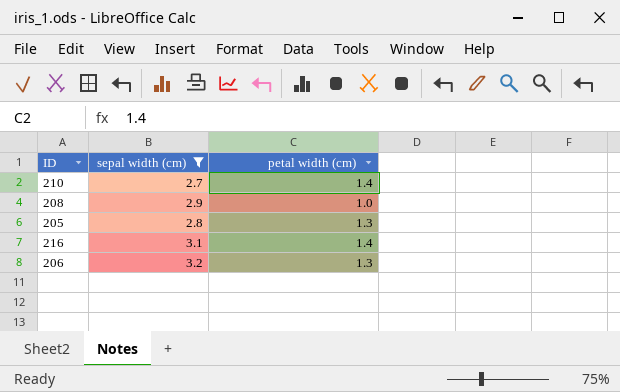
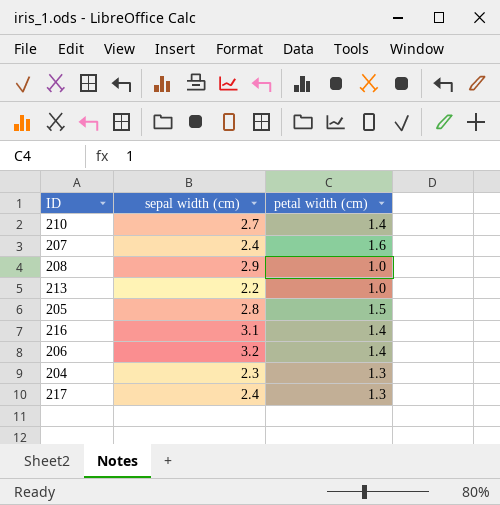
filter: sepal width (cm) >= 2.7 -> none
205 | petal width (cm): 1.3 -> 1.5
206 | petal width (cm): 1.3 -> 1.4

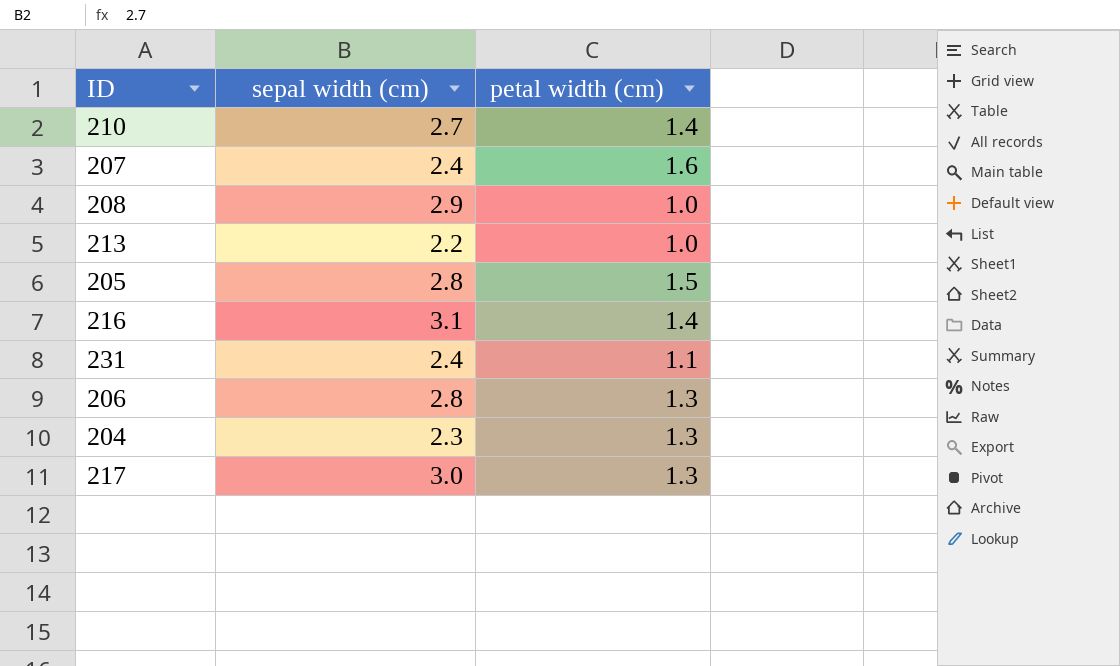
row 231: none -> 2.4 | 1.1
206 | sepal width (cm): 3.2 -> 2.8
206 | petal width (cm): 1.4 -> 1.3
217 | sepal width (cm): 2.4 -> 3.0

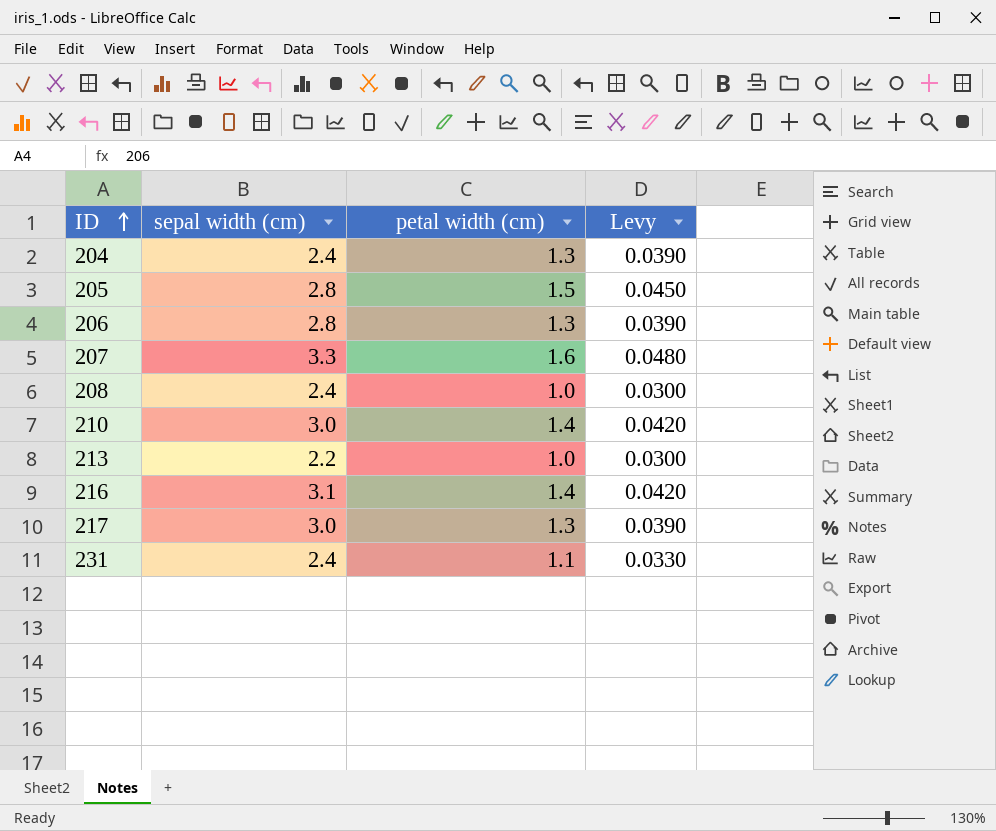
row order: none -> ID ascending
column Levy | formula: none -> [petal width (cm)] * 0.03
204 | sepal width (cm): 2.3 -> 2.4
207 | sepal width (cm): 2.4 -> 3.3
208 | sepal width (cm): 2.9 -> 2.4
210 | sepal width (cm): 2.7 -> 3.0

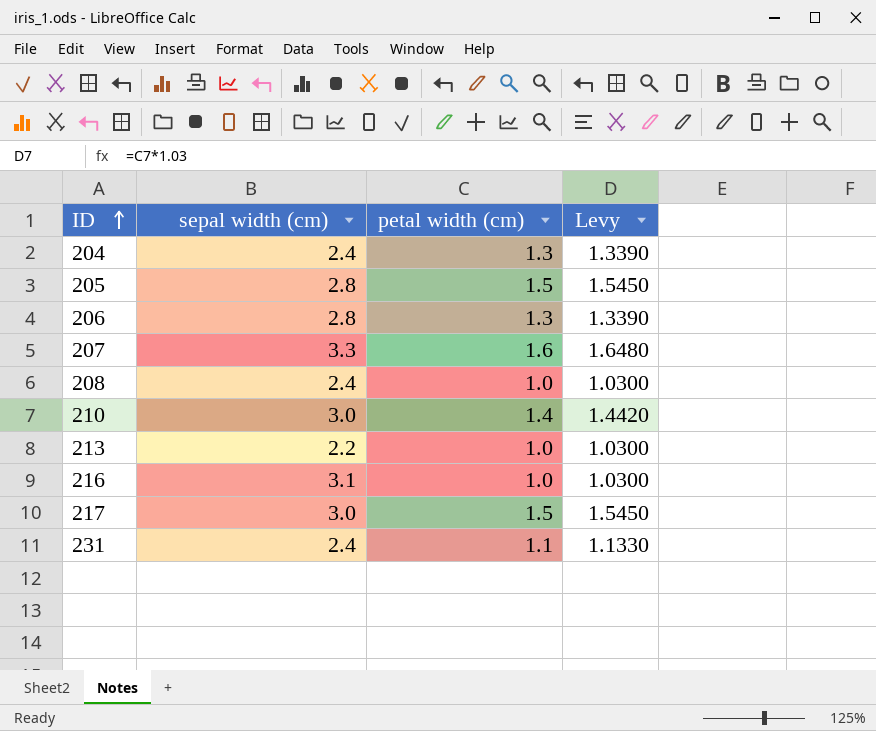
column Levy | formula: [petal width (cm)] * 0.03 -> [petal width (cm)] * 1.03
216 | petal width (cm): 1.4 -> 1.0
217 | petal width (cm): 1.3 -> 1.5

